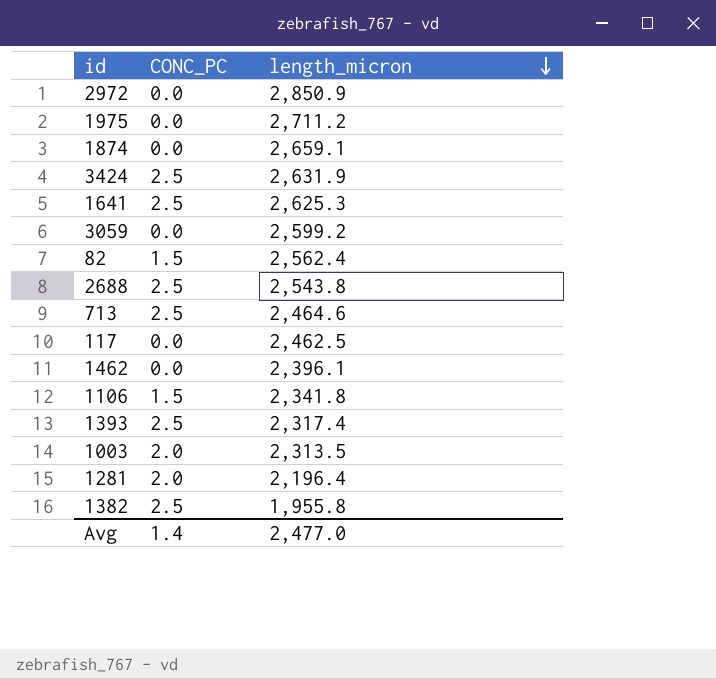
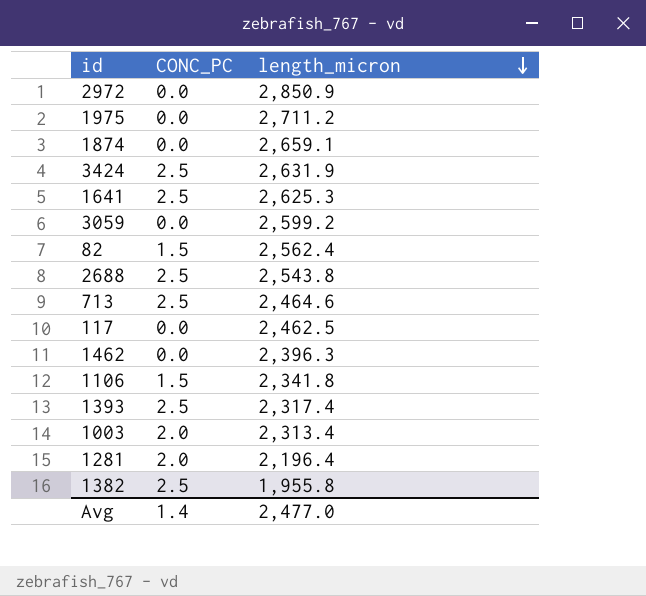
1462 | length_micron: 2,396.1 -> 2,396.3
1003 | length_micron: 2,313.5 -> 2,313.4

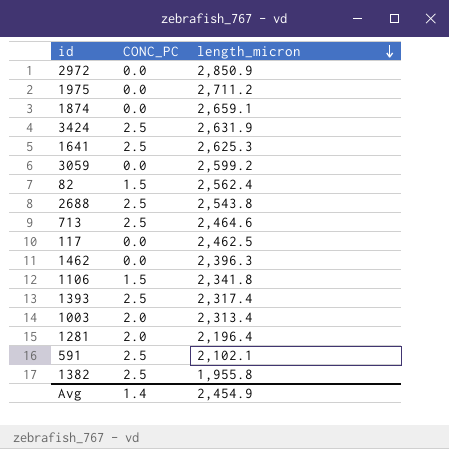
row 591: none -> 2.5 | 2,102.1
Avg | length_micron: 2,477.0 -> 2,454.9

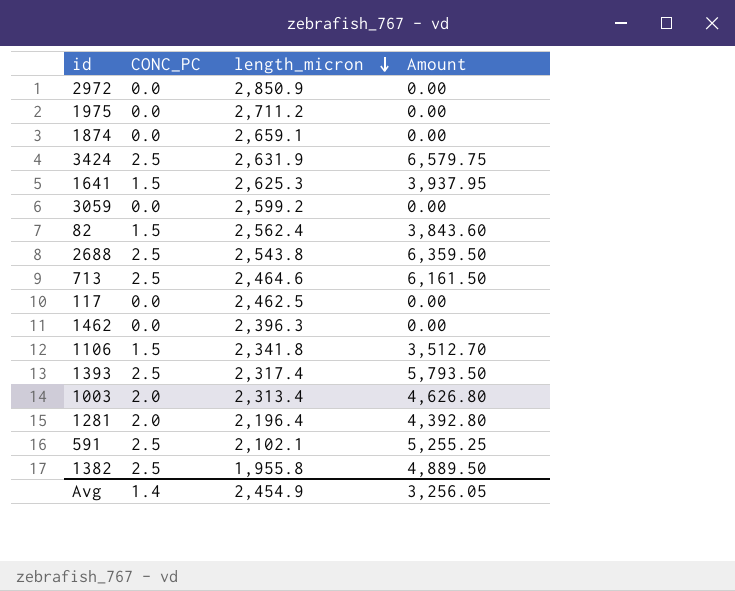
column Amount | formula: none -> [CONC_PC] * [length_micron]
1641 | CONC_PC: 2.5 -> 1.5

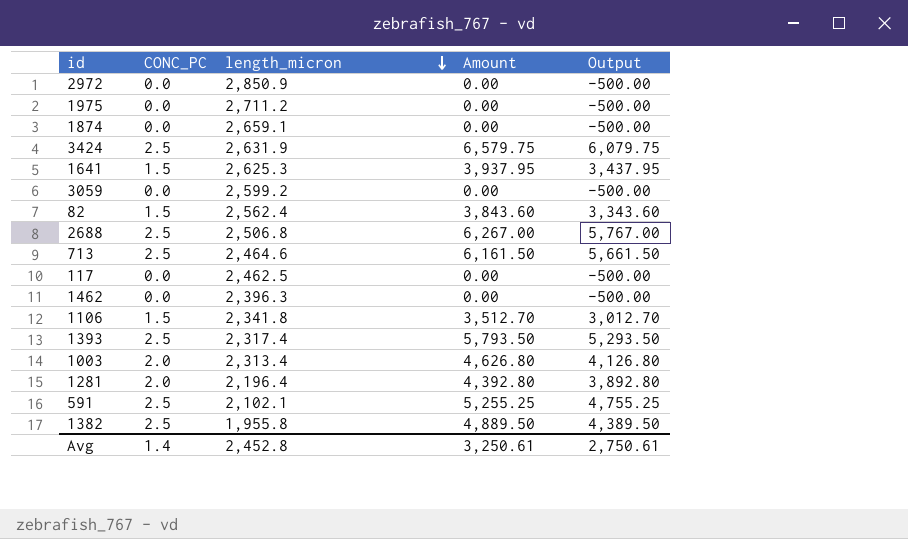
column Output | formula: none -> [Amount] - 500
2688 | length_micron: 2,543.8 -> 2,506.8
2688 | Amount: 6,359.50 -> 6,267.00
Avg | length_micron: 2,454.9 -> 2,452.8
Avg | Amount: 3,256.05 -> 3,250.61

